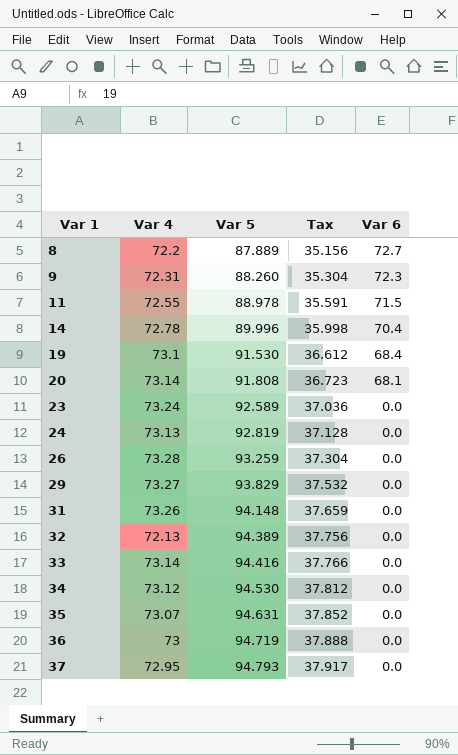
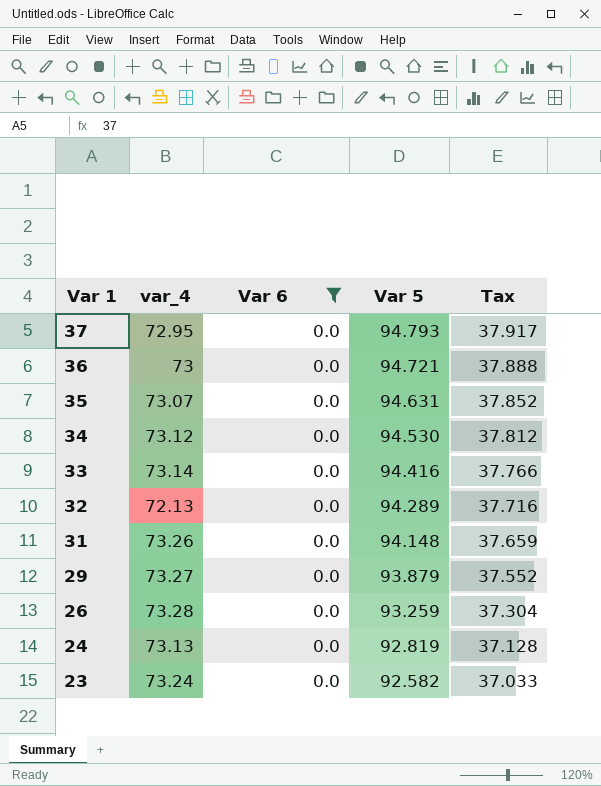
filter: none -> Var 6 = 0.0
row order: Var 1 ascending -> Var 1 descending
column name: Var 4 -> var_4
column Var 6 | position: 5 -> 3
36 | Var 5: 94.719 -> 94.721
32 | Var 5: 94.389 -> 94.289
32 | Tax: 37.756 -> 37.716
29 | Var 5: 93.829 -> 93.879
29 | Tax: 37.532 -> 37.552
23 | Var 5: 92.589 -> 92.582
23 | Tax: 37.036 -> 37.033

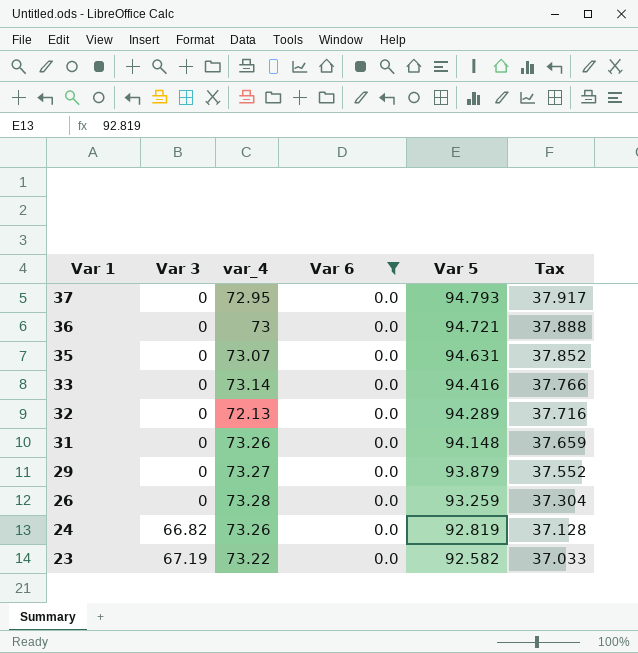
column Var 3 | position: none -> 2
row 34: 73.12 | 0.0 | 94.530 | 37.812 -> none
24 | var_4: 73.13 -> 73.26
23 | var_4: 73.24 -> 73.22

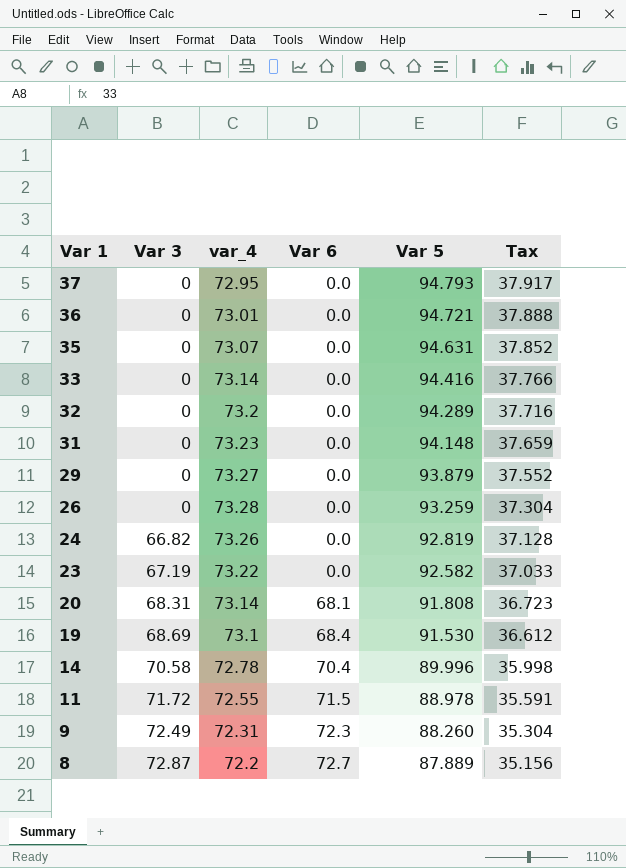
filter: Var 6 = 0.0 -> none
36 | var_4: 73 -> 73.01
32 | var_4: 72.13 -> 73.2
31 | var_4: 73.26 -> 73.23

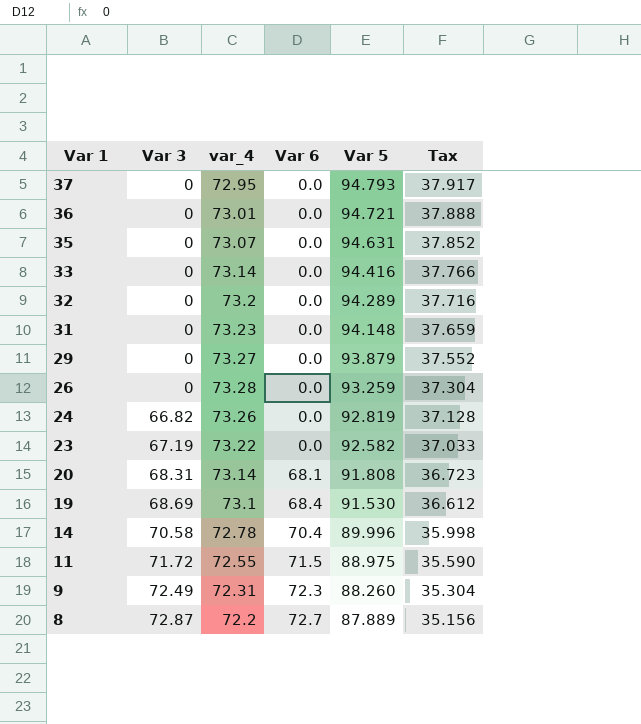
11 | Var 5: 88.978 -> 88.975
11 | Tax: 35.591 -> 35.590

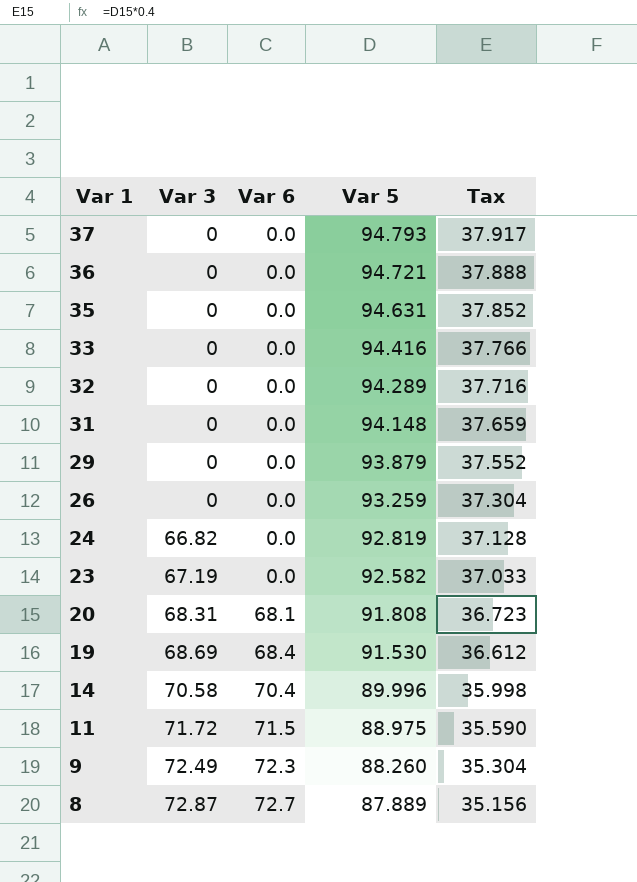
column var_4 | position: 3 -> none

